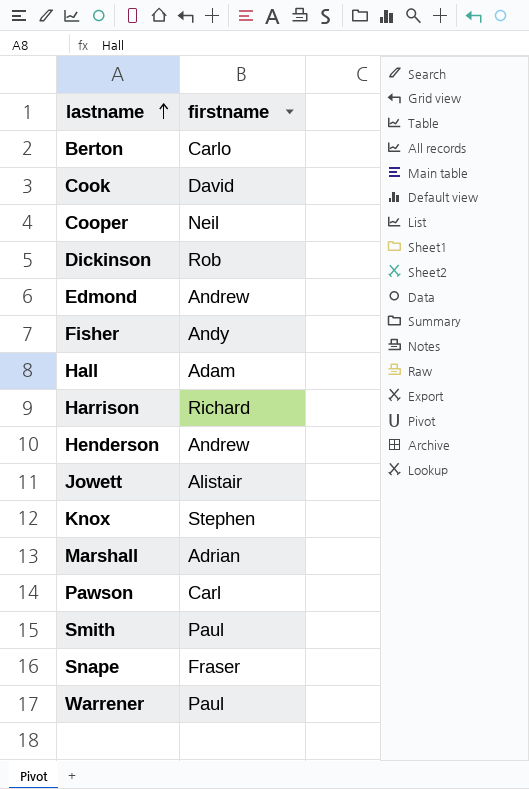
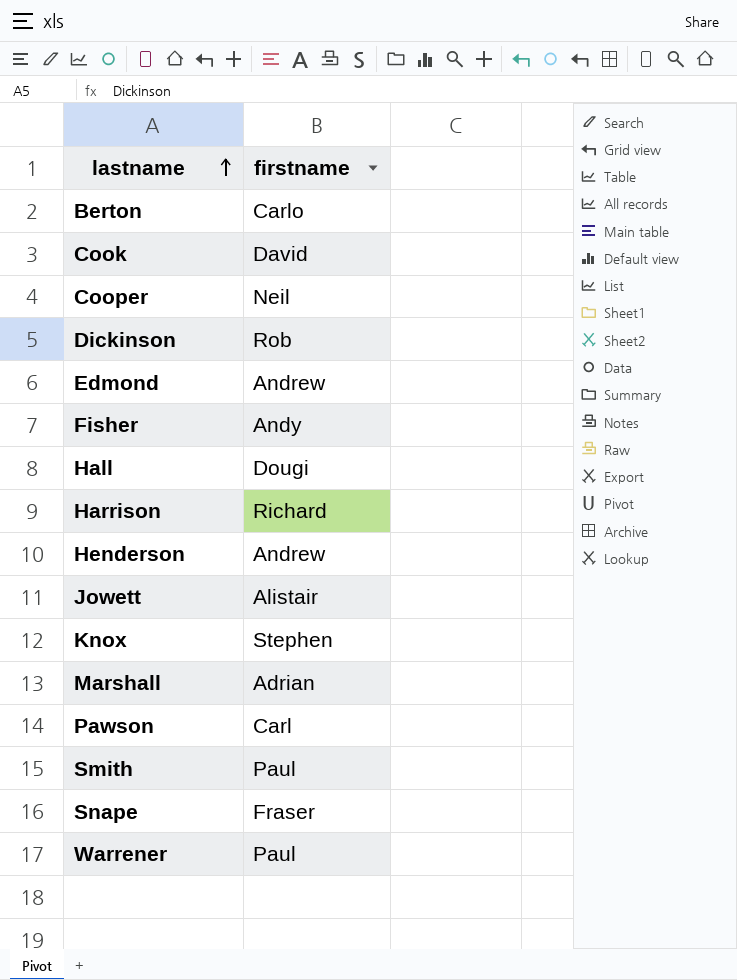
Hall | firstname: Adam -> Dougi

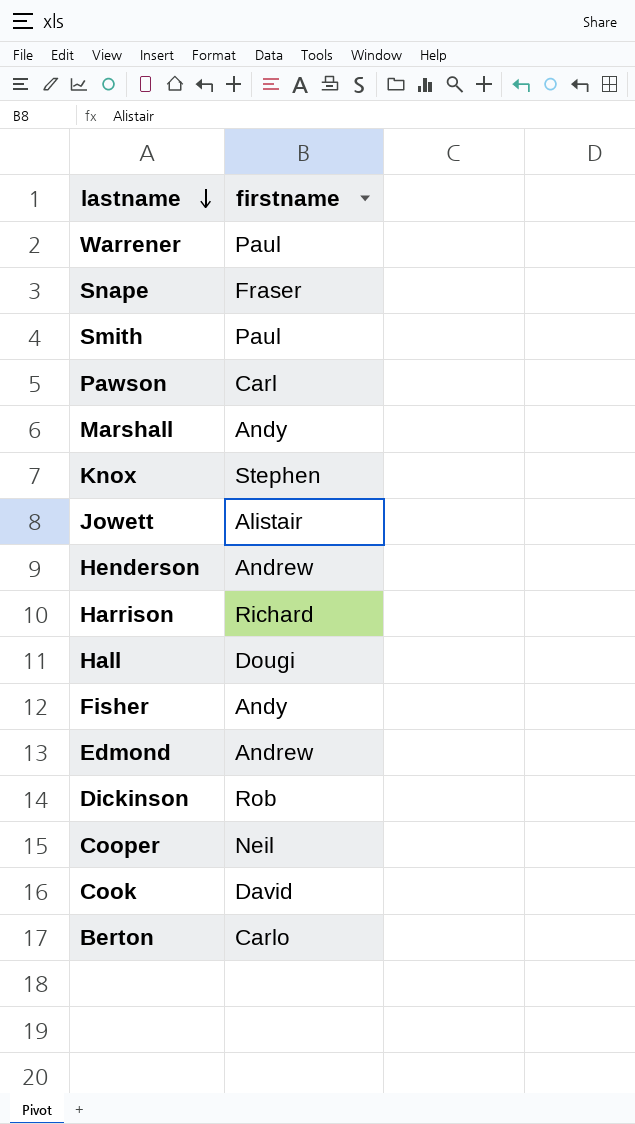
row order: lastname ascending -> lastname descending
Marshall | firstname: Adrian -> Andy

